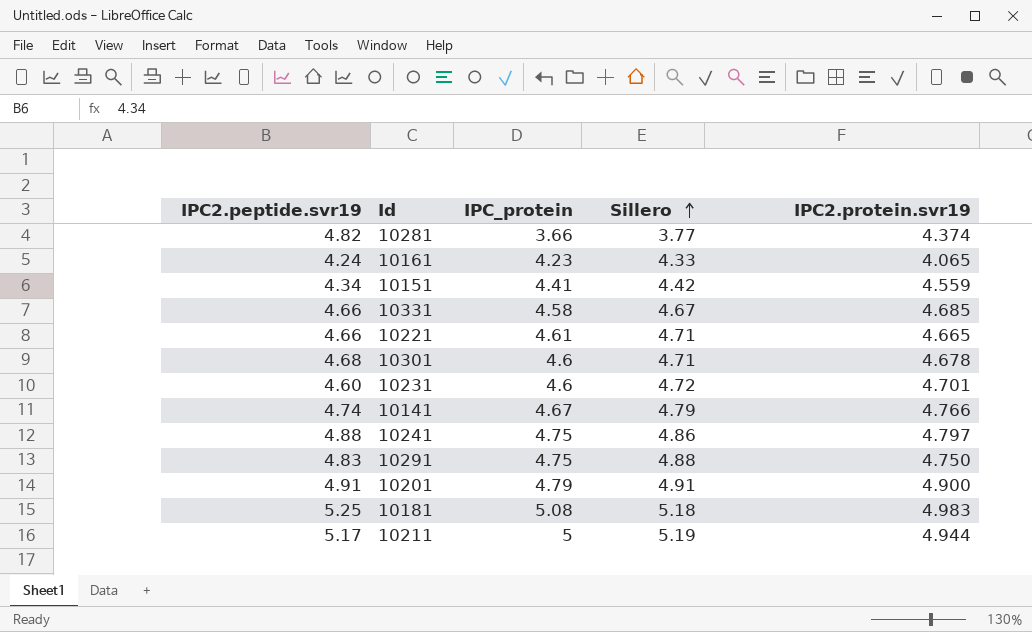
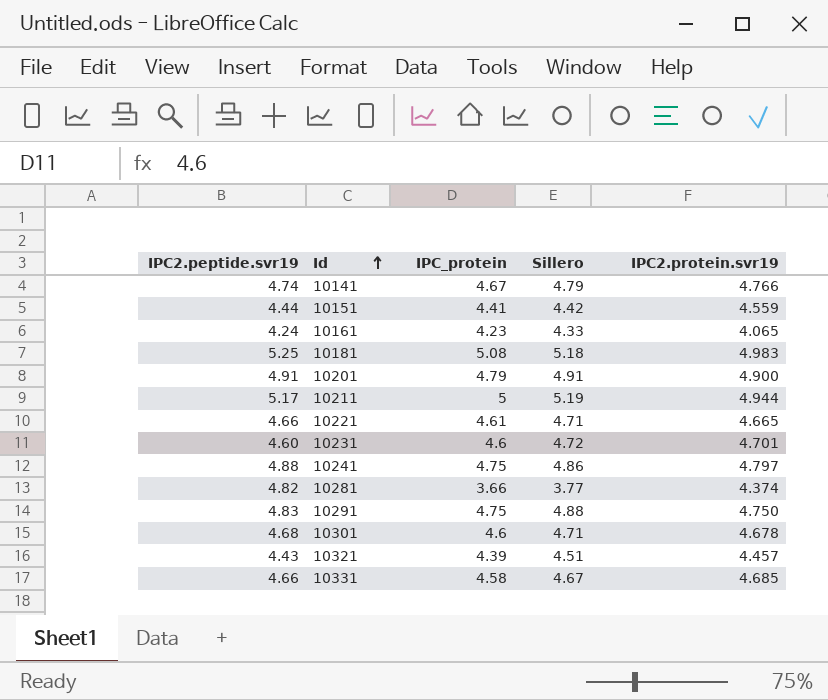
row order: Sillero ascending -> Id ascending
10151 | IPC2.peptide.svr19: 4.34 -> 4.44
row 10321: none -> 4.43 | 4.39 | 4.51 | 4.457

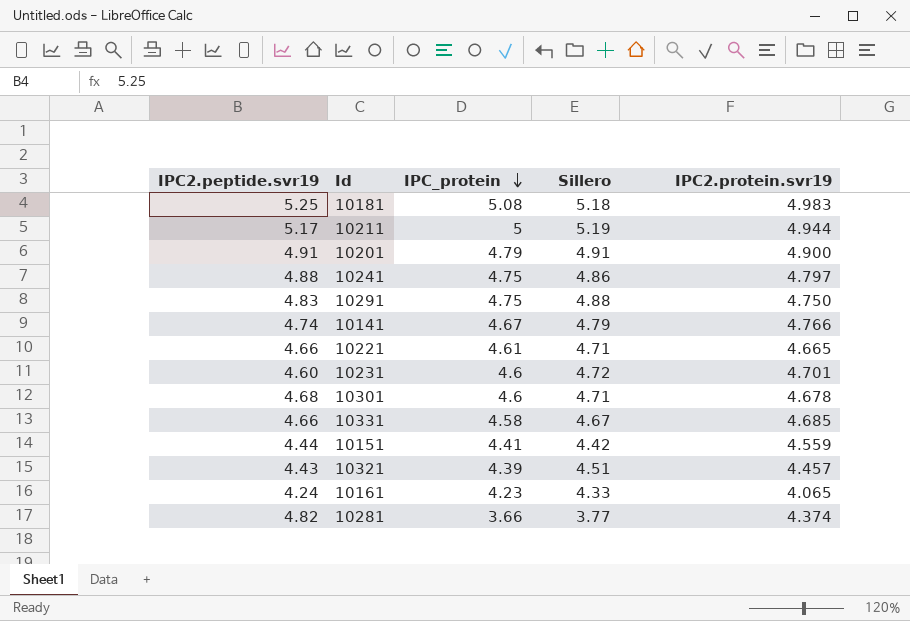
row order: Id ascending -> IPC_protein descending

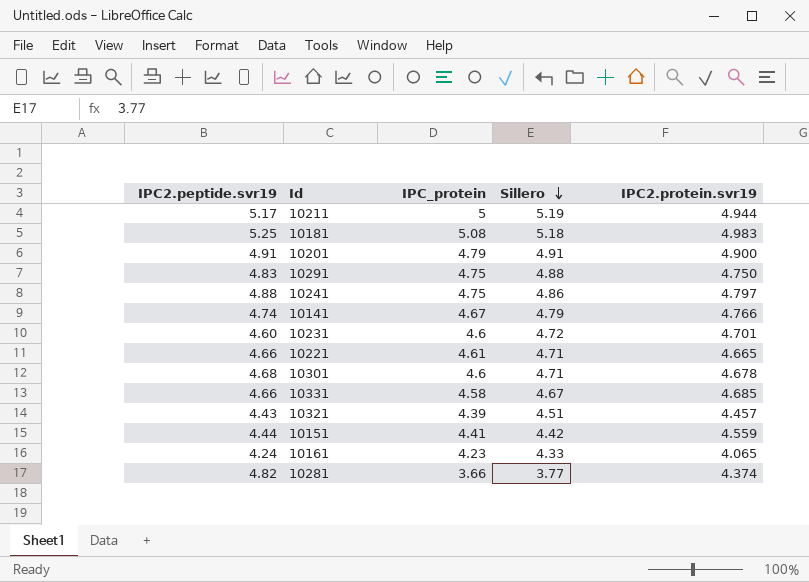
row order: IPC_protein descending -> Sillero descending

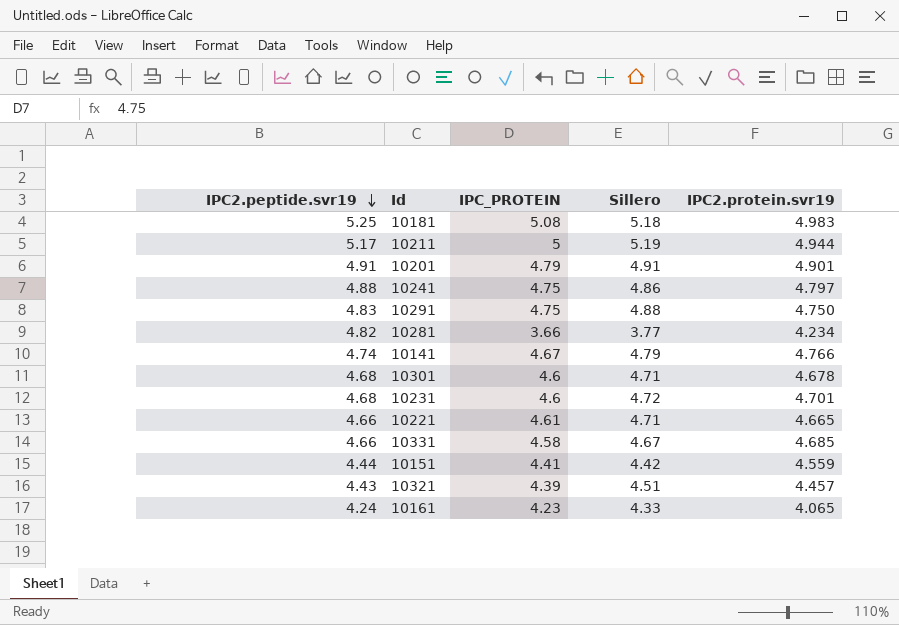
row order: Sillero descending -> IPC2.peptide.svr19 descending
column name: IPC_protein -> IPC_PROTEIN
10201 | IPC2.protein.svr19: 4.900 -> 4.901
10281 | IPC2.protein.svr19: 4.374 -> 4.234
10231 | IPC2.peptide.svr19: 4.60 -> 4.68

